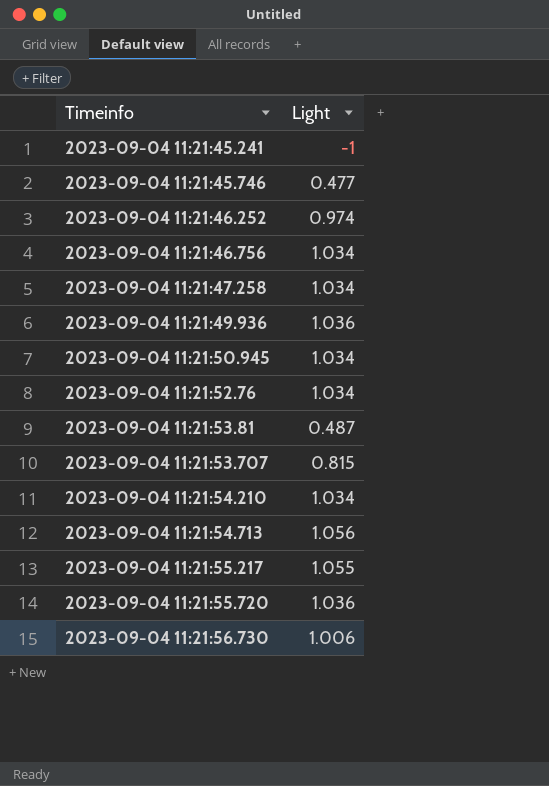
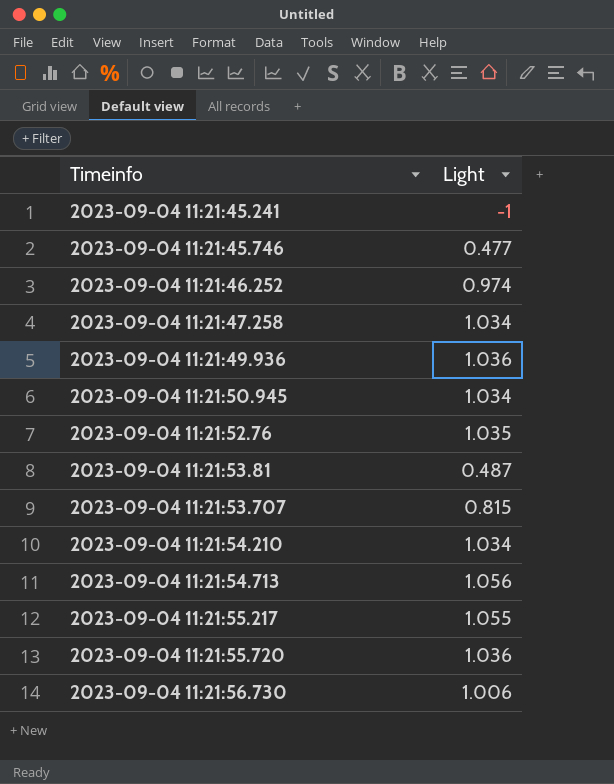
row 2023-09-04 11:21:46.756: 1.034 -> none
2023-09-04 11:21:52.76 | Light: 1.034 -> 1.035

